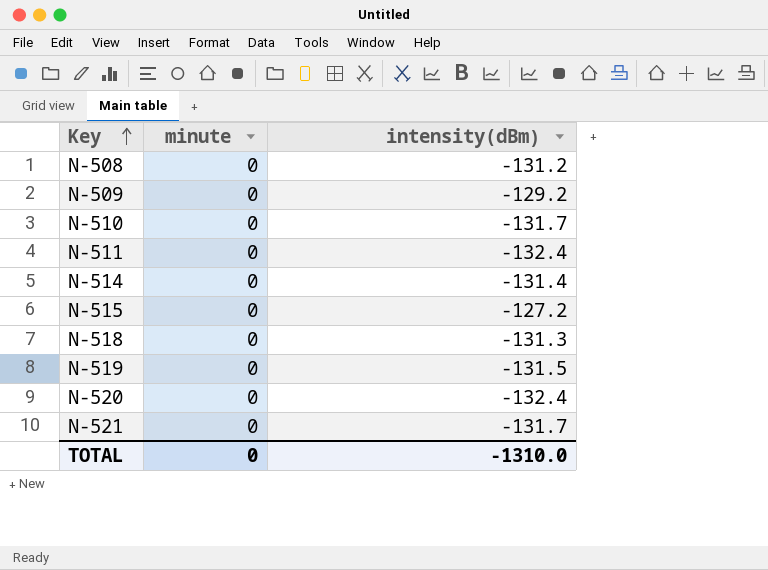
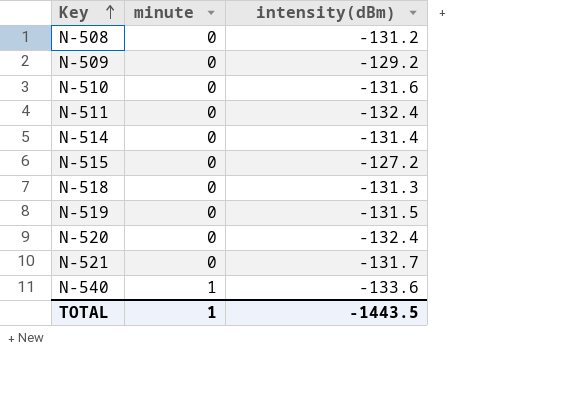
N-510 | intensity(dBm): -131.7 -> -131.6
row N-540: none -> 1 | -133.6
TOTAL | minute: 0 -> 1
TOTAL | intensity(dBm): -1310.0 -> -1443.5

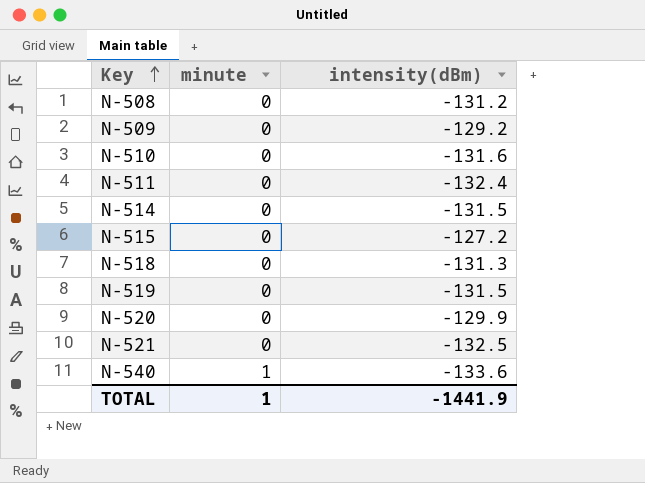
N-514 | intensity(dBm): -131.4 -> -131.5
N-520 | intensity(dBm): -132.4 -> -129.9
N-521 | intensity(dBm): -131.7 -> -132.5
TOTAL | intensity(dBm): -1443.5 -> -1441.9

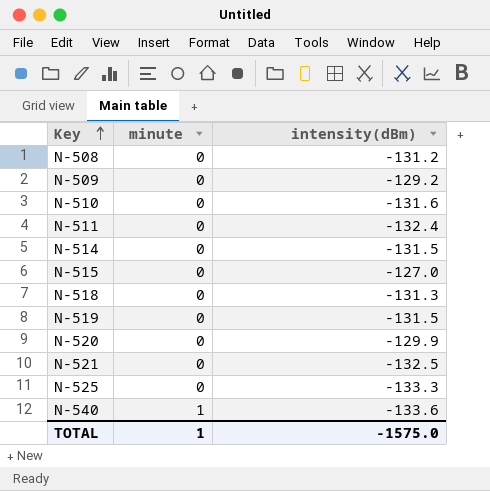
N-515 | intensity(dBm): -127.2 -> -127.0
row N-525: none -> 0 | -133.3
TOTAL | intensity(dBm): -1441.9 -> -1575.0

